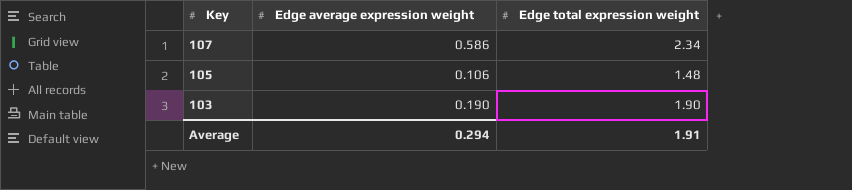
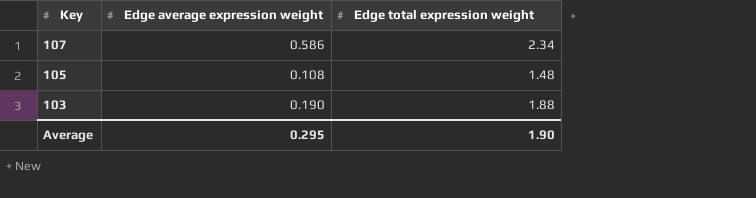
105 | Edge average expression weight: 0.106 -> 0.108
103 | Edge total expression weight: 1.90 -> 1.88
Average | Edge average expression weight: 0.294 -> 0.295
Average | Edge total expression weight: 1.91 -> 1.90

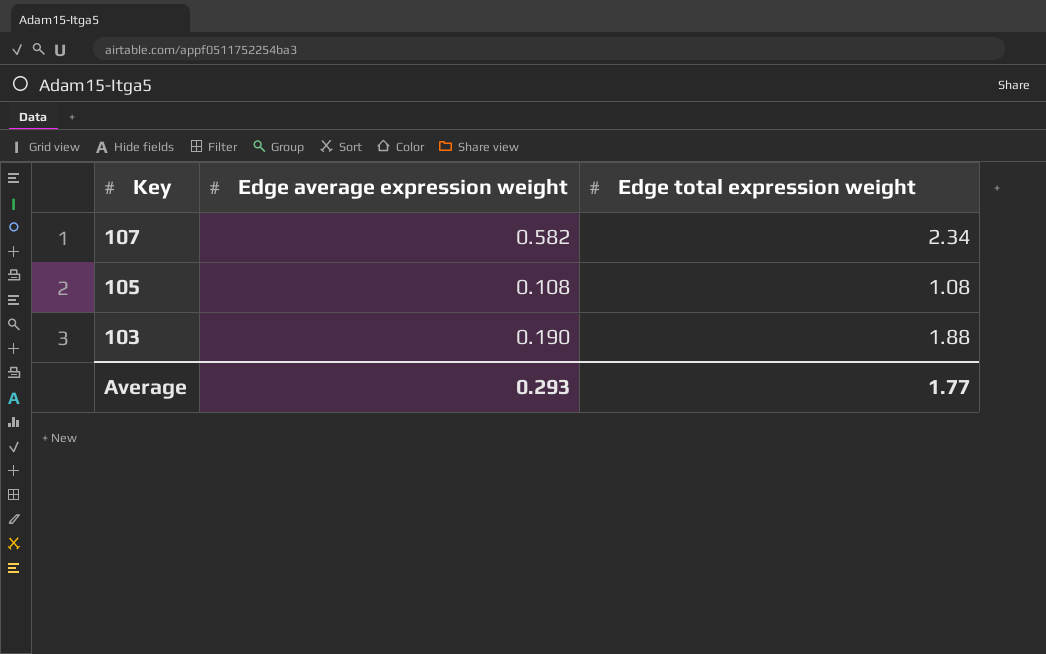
107 | Edge average expression weight: 0.586 -> 0.582
105 | Edge total expression weight: 1.48 -> 1.08
Average | Edge average expression weight: 0.295 -> 0.293
Average | Edge total expression weight: 1.90 -> 1.77

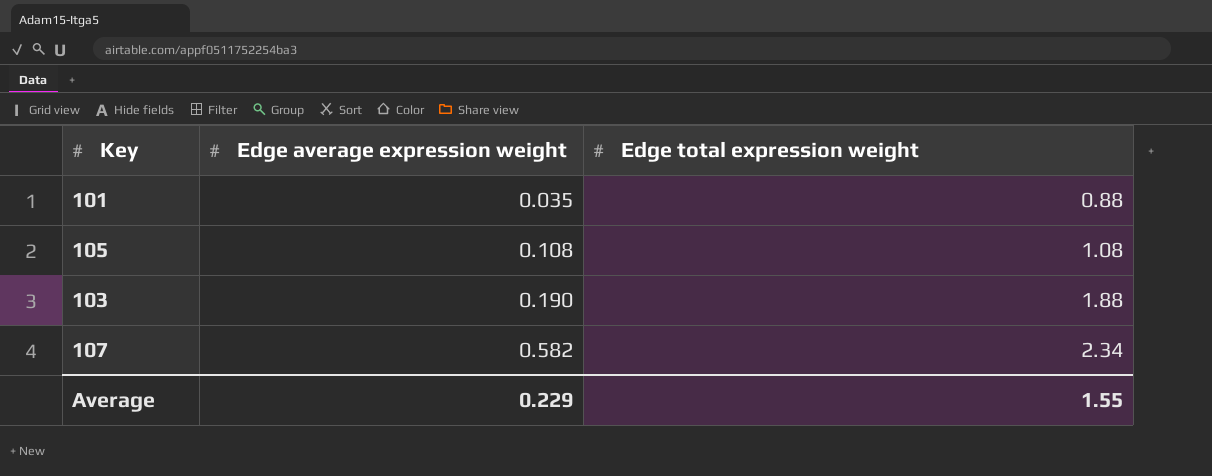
row order: Key descending -> Edge average expression weight ascending
row 101: none -> 0.035 | 0.88
Average | Edge average expression weight: 0.293 -> 0.229
Average | Edge total expression weight: 1.77 -> 1.55

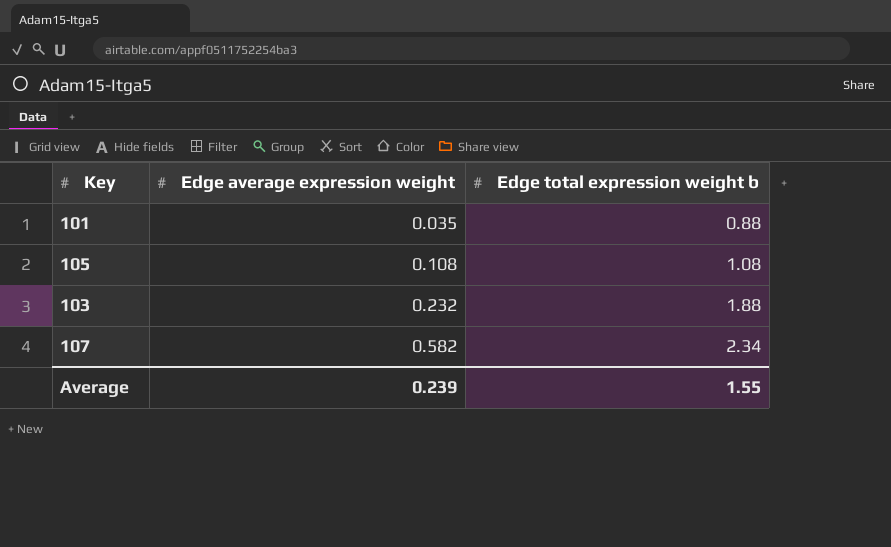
column name: Edge total expression weight -> Edge total expression weight b
103 | Edge average expression weight: 0.190 -> 0.232
Average | Edge average expression weight: 0.229 -> 0.239

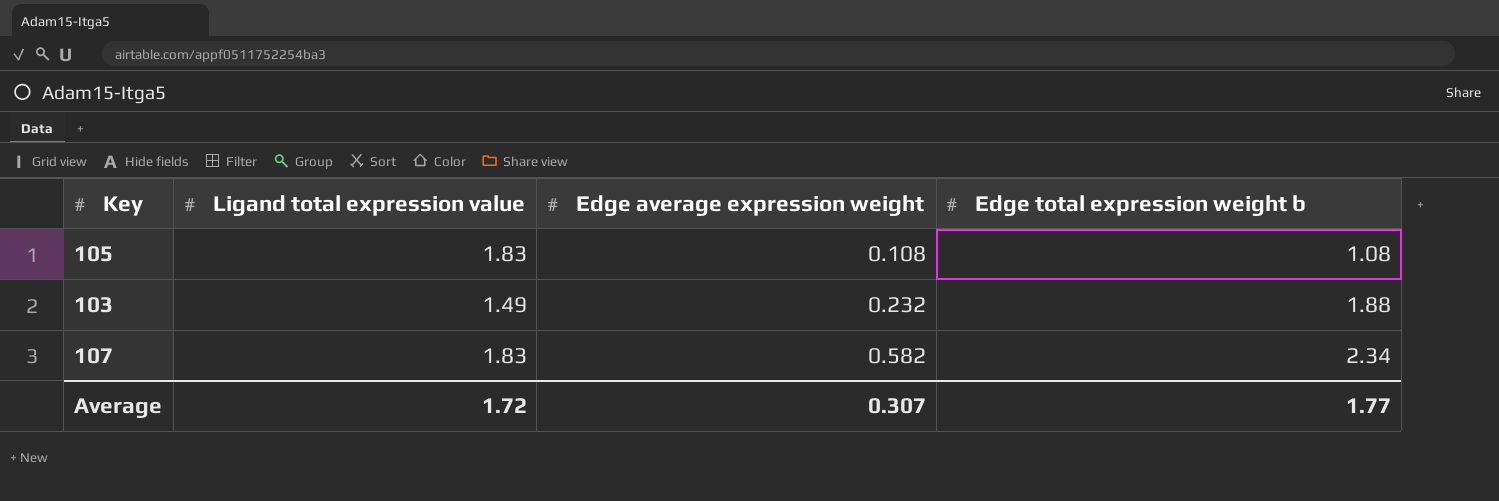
column Ligand total expression value | position: none -> 2
row 101: 0.035 | 0.88 -> none
Average | Edge average expression weight: 0.239 -> 0.307
Average | Edge total expression weight b: 1.55 -> 1.77

